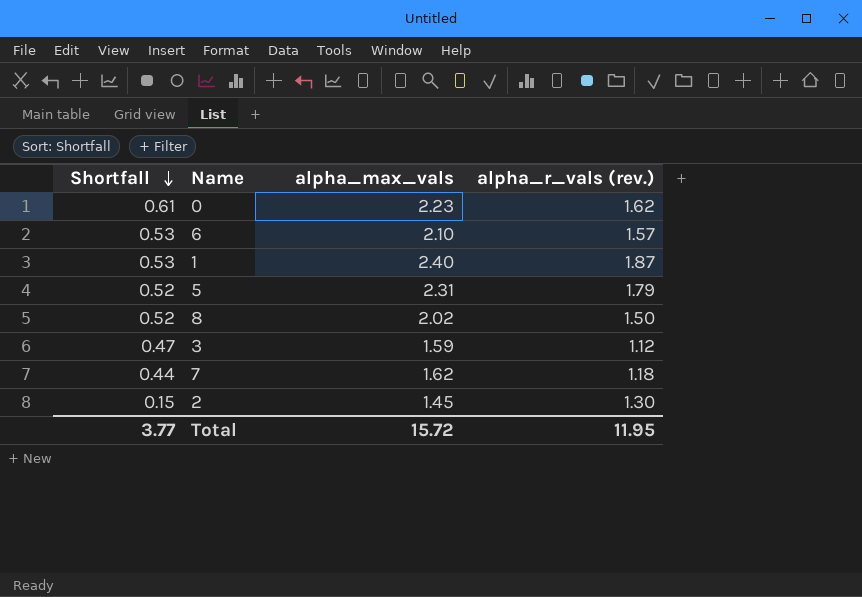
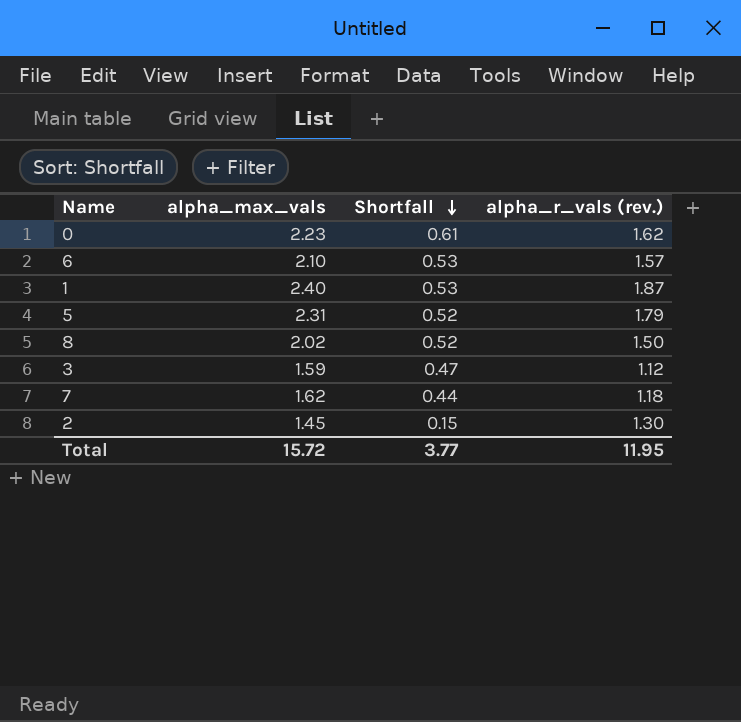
column Shortfall | position: 1 -> 3

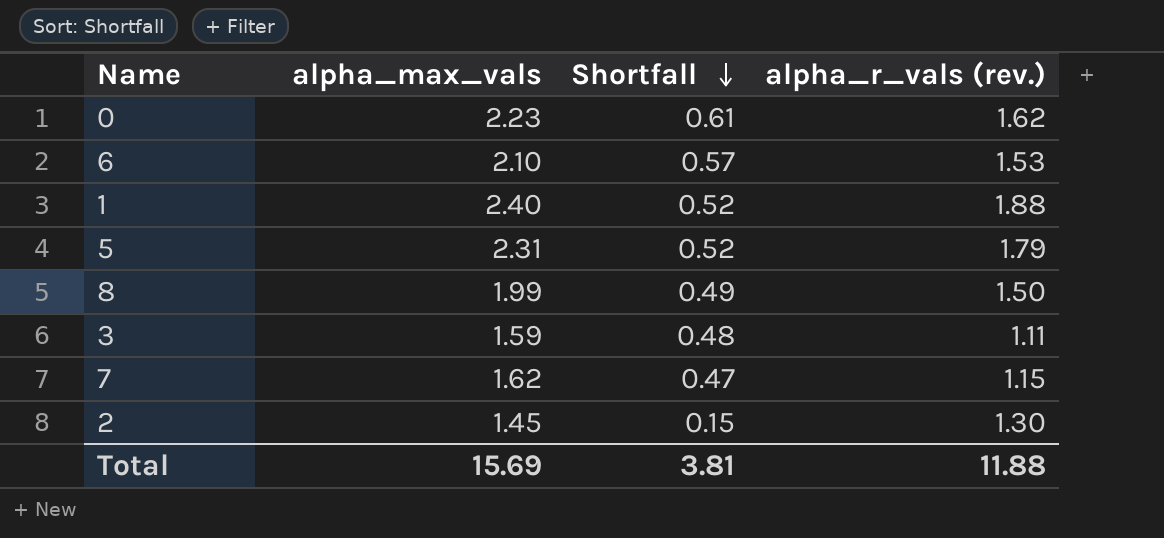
6 | Shortfall: 0.53 -> 0.57
6 | alpha_r_vals (rev.): 1.57 -> 1.53
1 | Shortfall: 0.53 -> 0.52
1 | alpha_r_vals (rev.): 1.87 -> 1.88
8 | alpha_max_vals: 2.02 -> 1.99
8 | Shortfall: 0.52 -> 0.49
3 | Shortfall: 0.47 -> 0.48
3 | alpha_r_vals (rev.): 1.12 -> 1.11
7 | Shortfall: 0.44 -> 0.47
7 | alpha_r_vals (rev.): 1.18 -> 1.15
Total | alpha_max_vals: 15.72 -> 15.69
Total | Shortfall: 3.77 -> 3.81
Total | alpha_r_vals (rev.): 11.95 -> 11.88

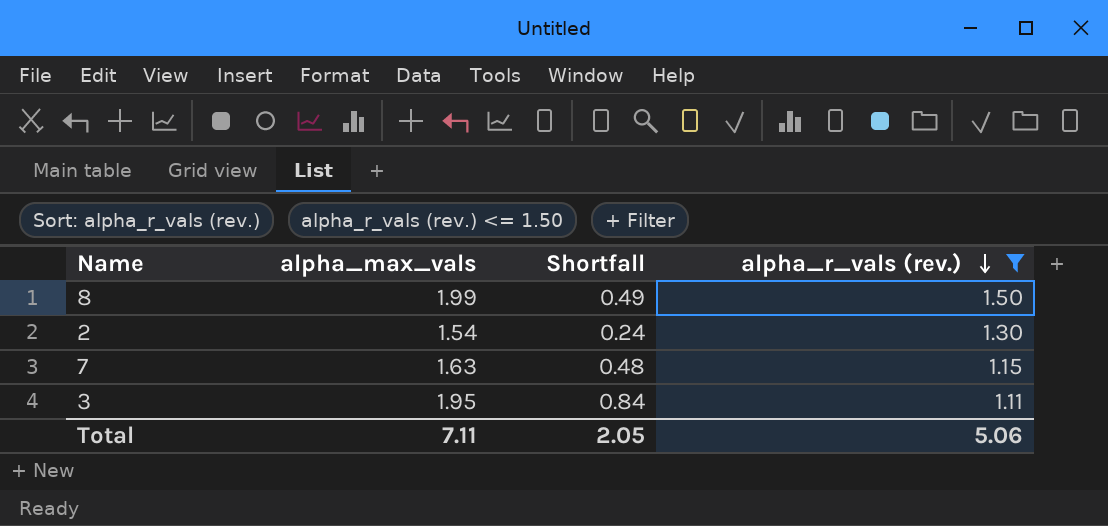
filter: none -> alpha_r_vals (rev.) <= 1.50
row order: Shortfall descending -> alpha_r_vals (rev.) descending
2 | alpha_max_vals: 1.45 -> 1.54
2 | Shortfall: 0.15 -> 0.24
7 | alpha_max_vals: 1.62 -> 1.63
7 | Shortfall: 0.47 -> 0.48
3 | alpha_max_vals: 1.59 -> 1.95
3 | Shortfall: 0.48 -> 0.84
Total | alpha_max_vals: 15.69 -> 7.11
Total | Shortfall: 3.81 -> 2.05
Total | alpha_r_vals (rev.): 11.88 -> 5.06

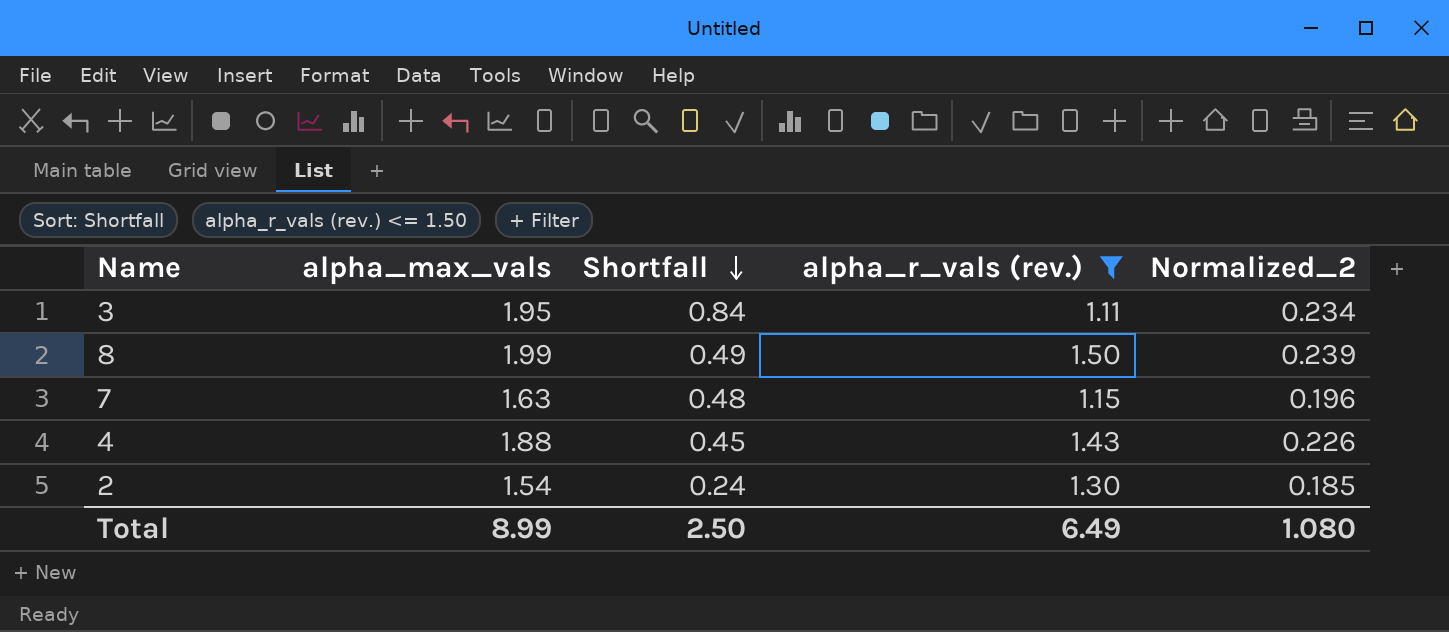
row order: alpha_r_vals (rev.) descending -> Shortfall descending
column Normalized_2 | formula: none -> [alpha_max_vals] * 0.12
row 4: none -> 1.88 | 0.45 | 1.43 | 0.226
Total | alpha_max_vals: 7.11 -> 8.99
Total | Shortfall: 2.05 -> 2.50
Total | alpha_r_vals (rev.): 5.06 -> 6.49

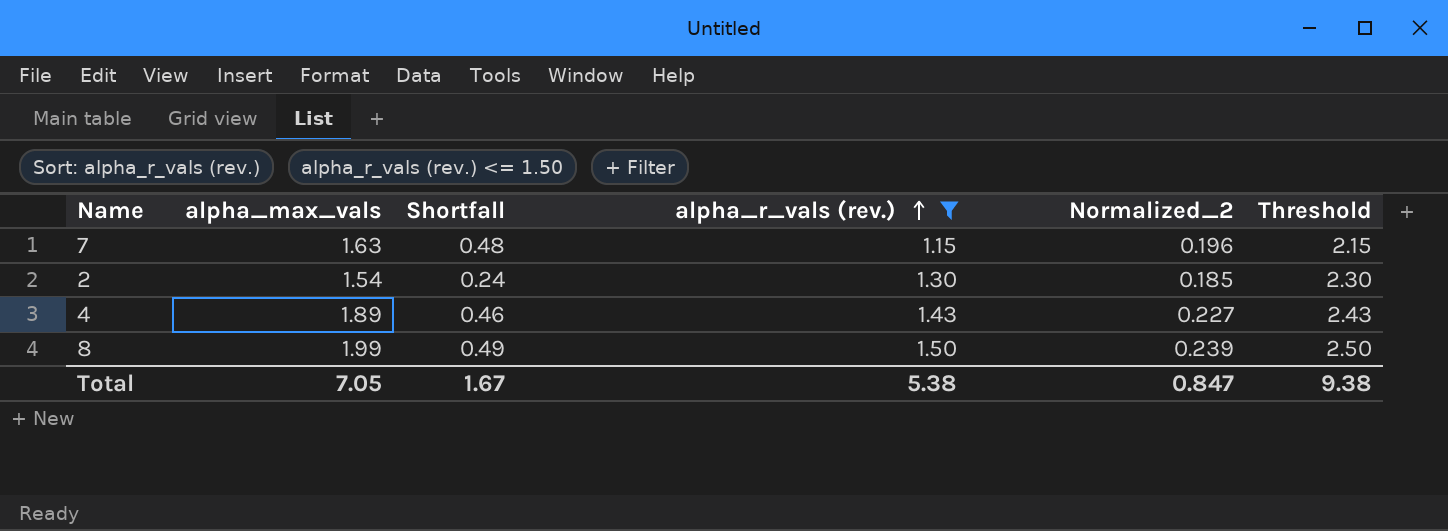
row order: Shortfall descending -> alpha_r_vals (rev.) ascending
column Threshold | formula: none -> [alpha_r_vals (rev.)] + 1
row 3: 1.95 | 0.84 | 1.11 | 0.234 -> none
4 | alpha_max_vals: 1.88 -> 1.89
4 | Shortfall: 0.45 -> 0.46
4 | Normalized_2: 0.226 -> 0.227
Total | alpha_max_vals: 8.99 -> 7.05
Total | Shortfall: 2.50 -> 1.67
Total | alpha_r_vals (rev.): 6.49 -> 5.38
Total | Normalized_2: 1.080 -> 0.847

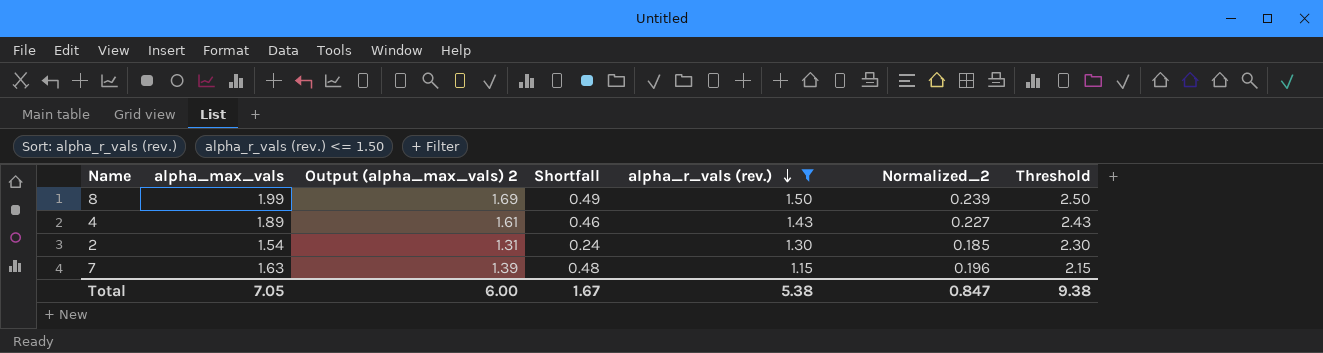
row order: alpha_r_vals (rev.) ascending -> alpha_r_vals (rev.) descending
column Output (alpha_max_vals) 2 | formula: none -> [alpha_max_vals] * 0.85

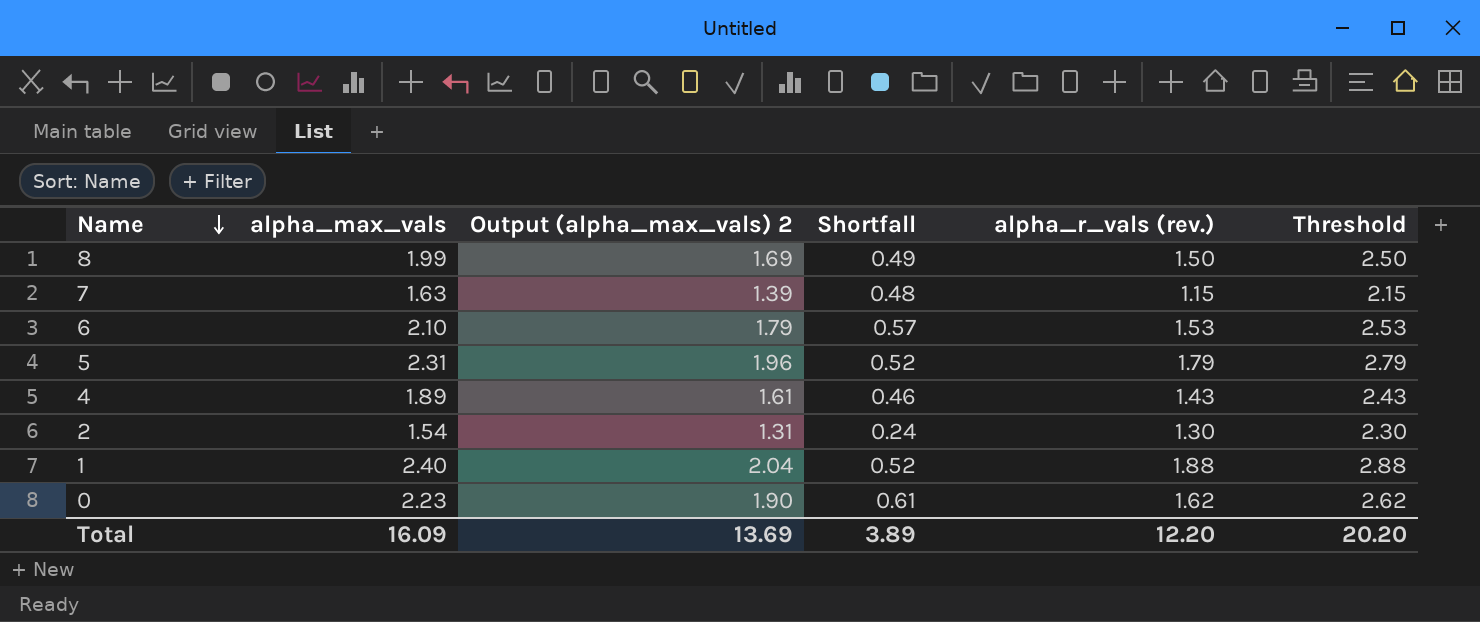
filter: alpha_r_vals (rev.) <= 1.50 -> none
row order: alpha_r_vals (rev.) descending -> Name descending
column Normalized_2 | formula: [alpha_max_vals] * 0.12 -> none
Total | alpha_max_vals: 7.05 -> 16.09
Total | Output (alpha_max_vals) 2: 6.00 -> 13.69
Total | Shortfall: 1.67 -> 3.89
Total | alpha_r_vals (rev.): 5.38 -> 12.20
Total | Threshold: 9.38 -> 20.20

